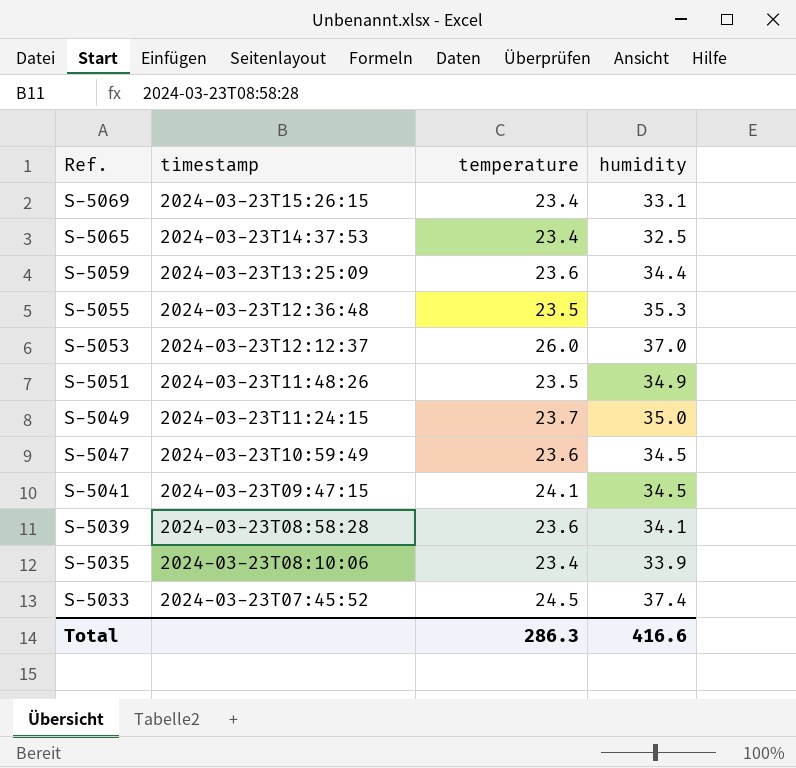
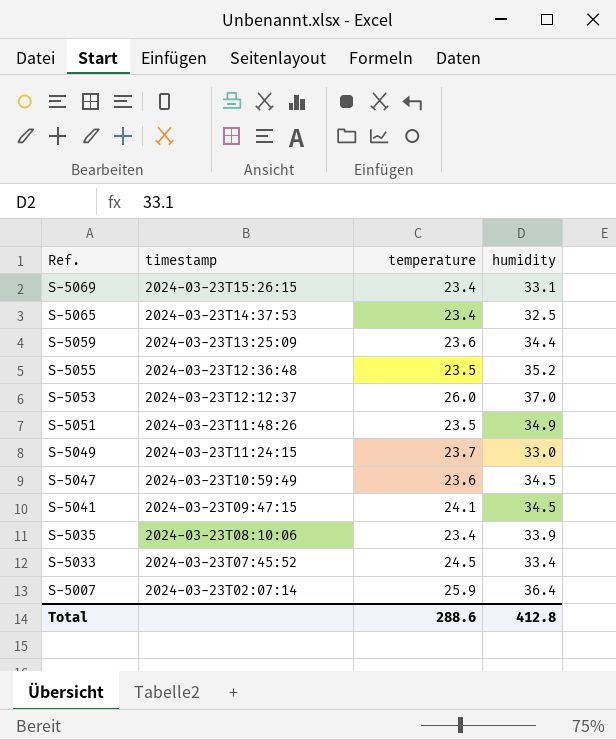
row S-5039: 2024-03-23T08:58:28 | 23.6 | 34.1 -> none
S-5055 | humidity: 35.3 -> 35.2
S-5049 | humidity: 35.0 -> 33.0
S-5033 | humidity: 37.4 -> 33.4
row S-5007: none -> 2024-03-23T02:07:14 | 25.9 | 36.4
Total | temperature: 286.3 -> 288.6
Total | humidity: 416.6 -> 412.8

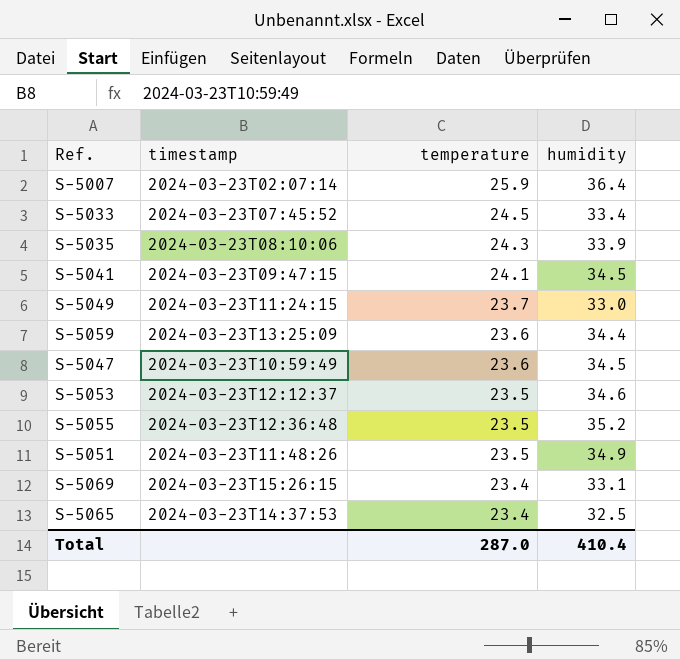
row order: Ref. descending -> temperature descending
S-5035 | temperature: 23.4 -> 24.3
S-5053 | temperature: 26.0 -> 23.5
S-5053 | humidity: 37.0 -> 34.6
Total | temperature: 288.6 -> 287.0
Total | humidity: 412.8 -> 410.4

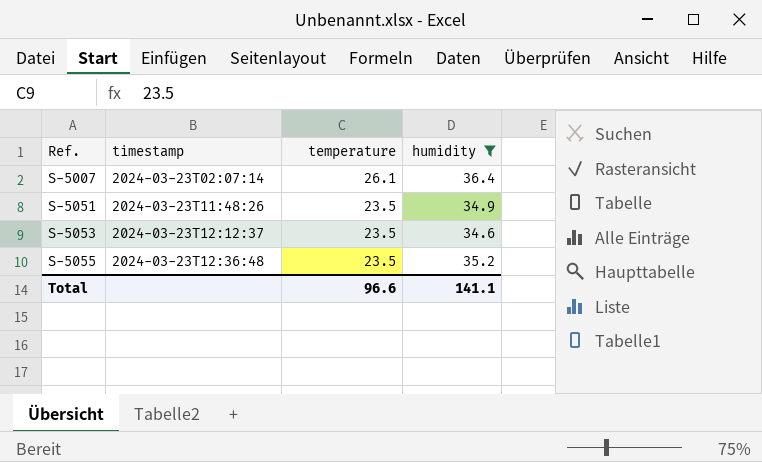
filter: none -> humidity >= 34.6
row order: temperature descending -> Ref. ascending
S-5007 | temperature: 25.9 -> 26.1
Total | temperature: 287.0 -> 96.6
Total | humidity: 410.4 -> 141.1

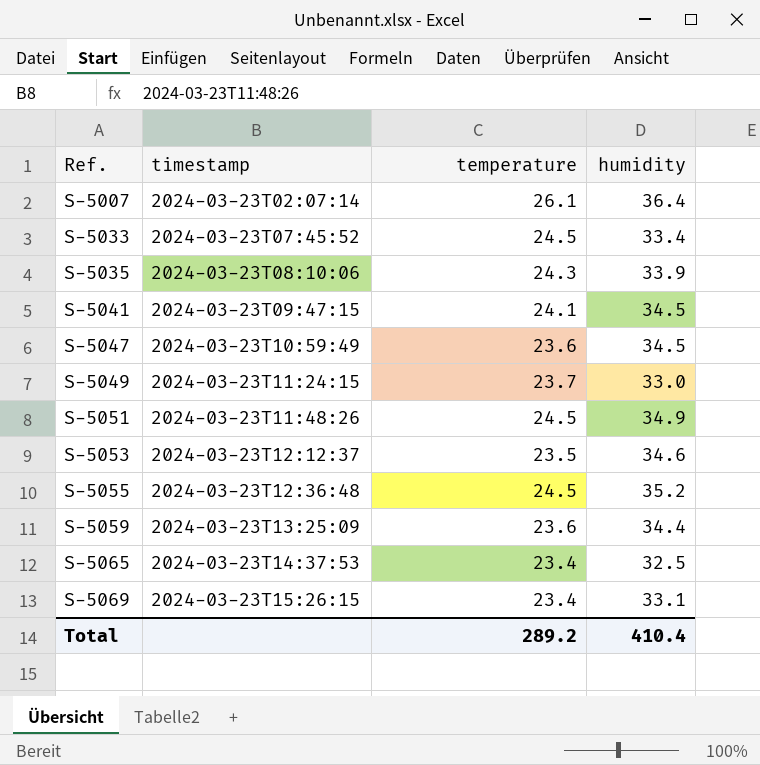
filter: humidity >= 34.6 -> none
S-5051 | temperature: 23.5 -> 24.5
S-5055 | temperature: 23.5 -> 24.5
Total | temperature: 96.6 -> 289.2
Total | humidity: 141.1 -> 410.4

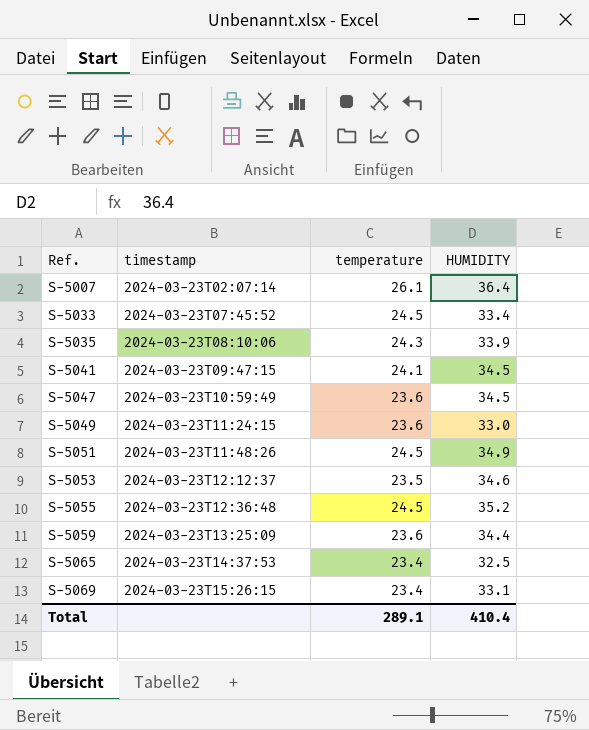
column name: humidity -> HUMIDITY
S-5049 | temperature: 23.7 -> 23.6
Total | temperature: 289.2 -> 289.1

